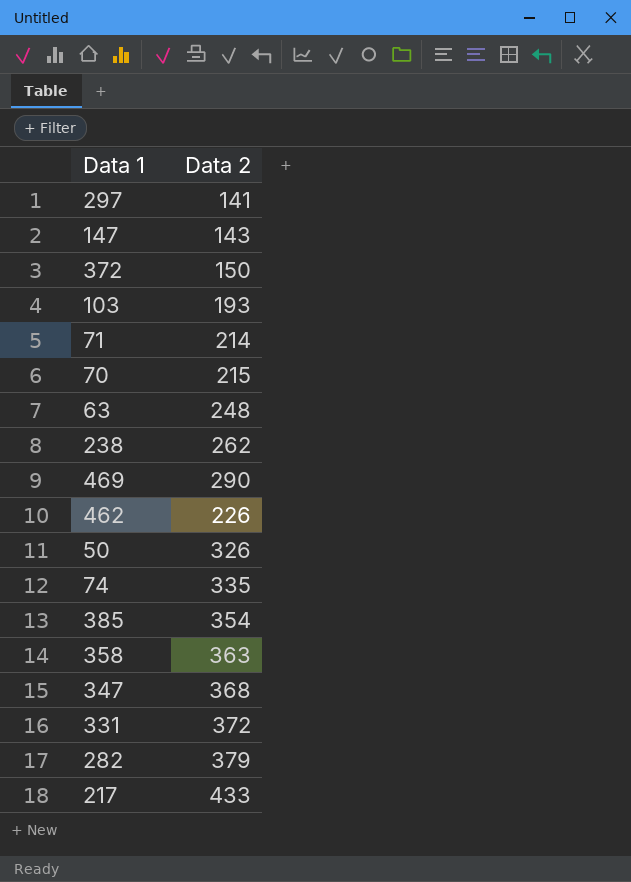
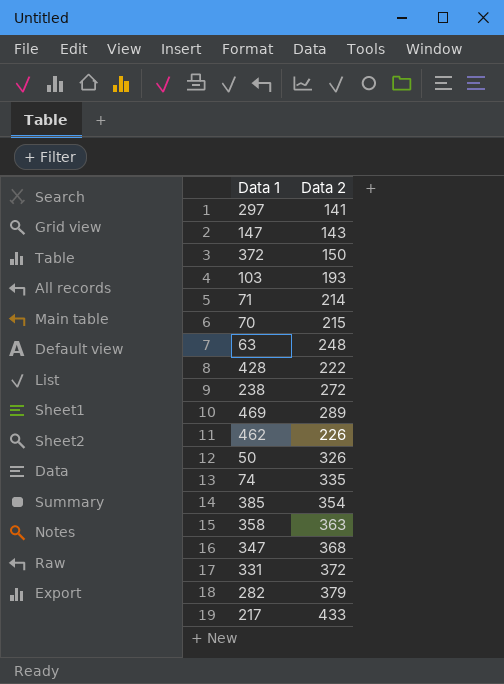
row 428: none -> 222
238 | Data 2: 262 -> 272
469 | Data 2: 290 -> 289

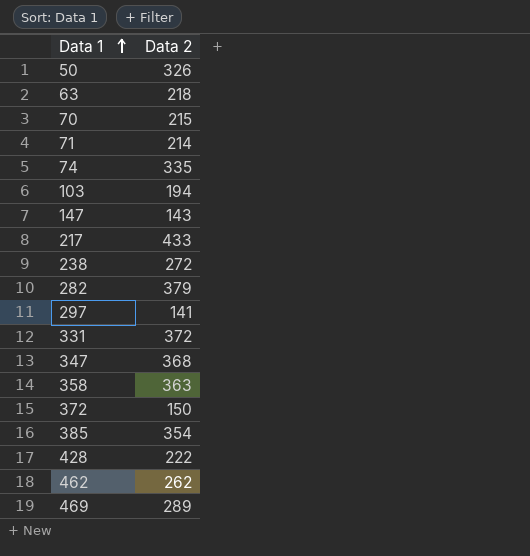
row order: none -> Data 1 ascending
63 | Data 2: 248 -> 218
103 | Data 2: 193 -> 194
462 | Data 2: 226 -> 262

